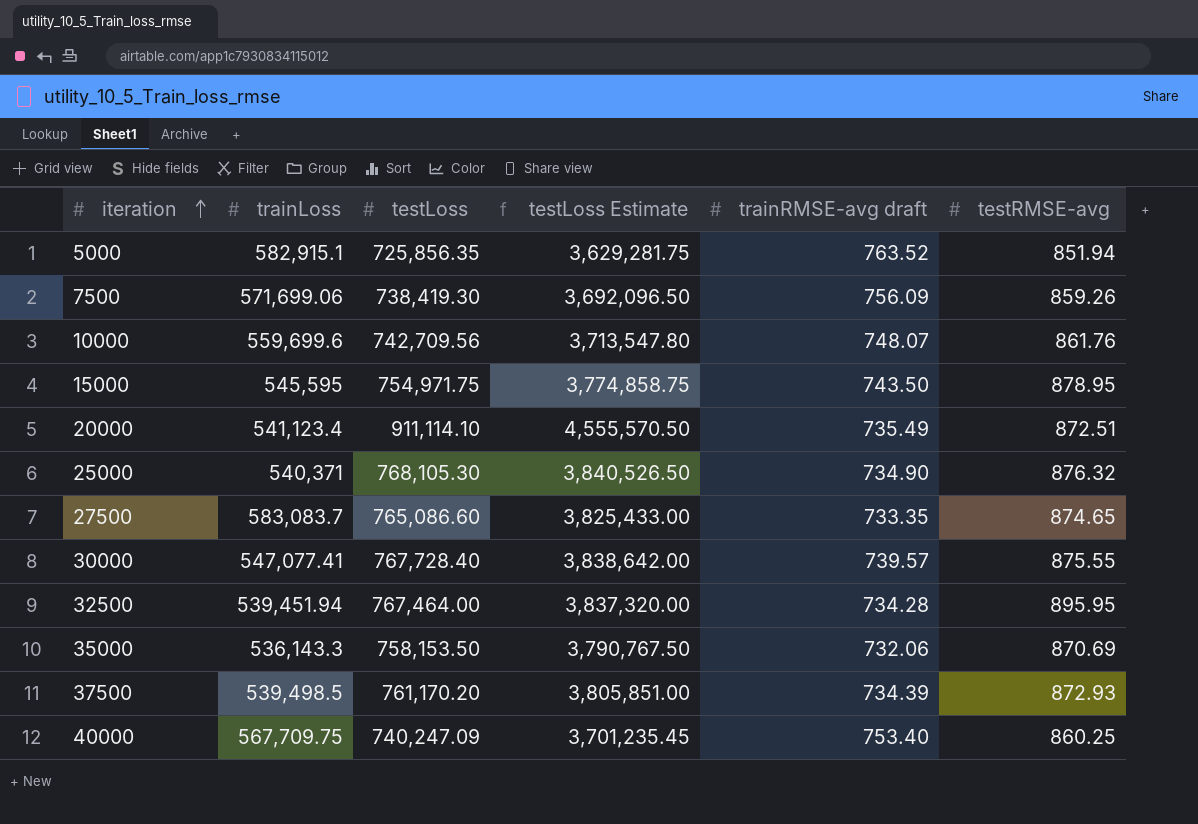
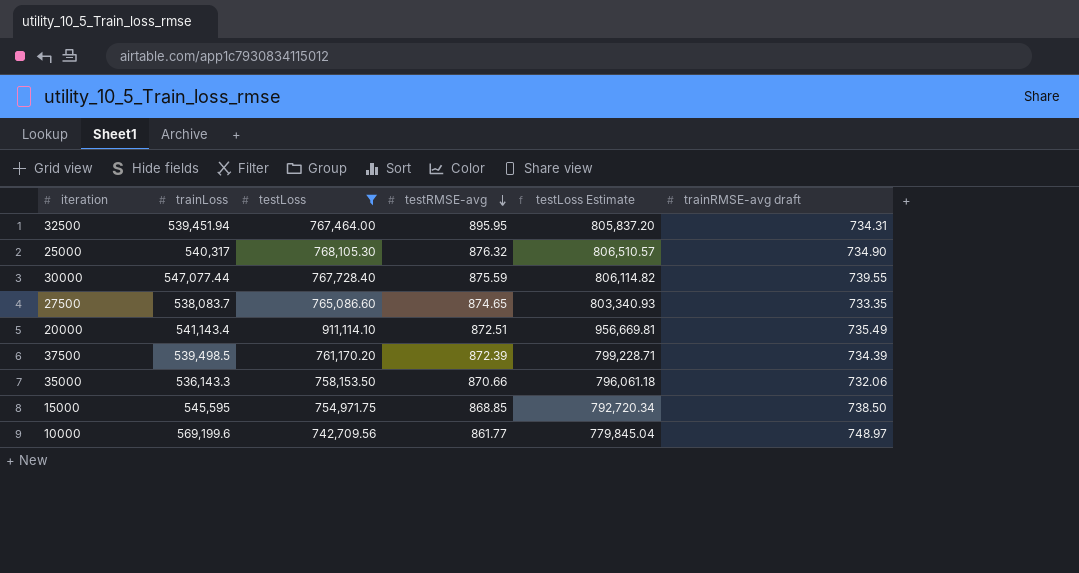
filter: none -> testLoss >= 742,709.56
row order: iteration ascending -> testRMSE-avg descending
column testRMSE-avg | position: 6 -> 4
column testLoss Estimate | formula: [testLoss] * 5 -> [testLoss] * 1.05
32500 | trainRMSE-avg draft: 734.28 -> 734.31
25000 | trainLoss: 540,371 -> 540,317
30000 | trainLoss: 547,077.41 -> 547,077.44
30000 | testRMSE-avg: 875.55 -> 875.59
30000 | trainRMSE-avg draft: 739.57 -> 739.55
27500 | trainLoss: 583,083.7 -> 538,083.7
20000 | trainLoss: 541,123.4 -> 541,143.4
37500 | testRMSE-avg: 872.93 -> 872.39
35000 | testRMSE-avg: 870.69 -> 870.66
15000 | testRMSE-avg: 878.95 -> 868.85
15000 | trainRMSE-avg draft: 743.50 -> 738.50
10000 | trainLoss: 559,699.6 -> 569,199.6
10000 | testRMSE-avg: 861.76 -> 861.77
10000 | trainRMSE-avg draft: 748.07 -> 748.97

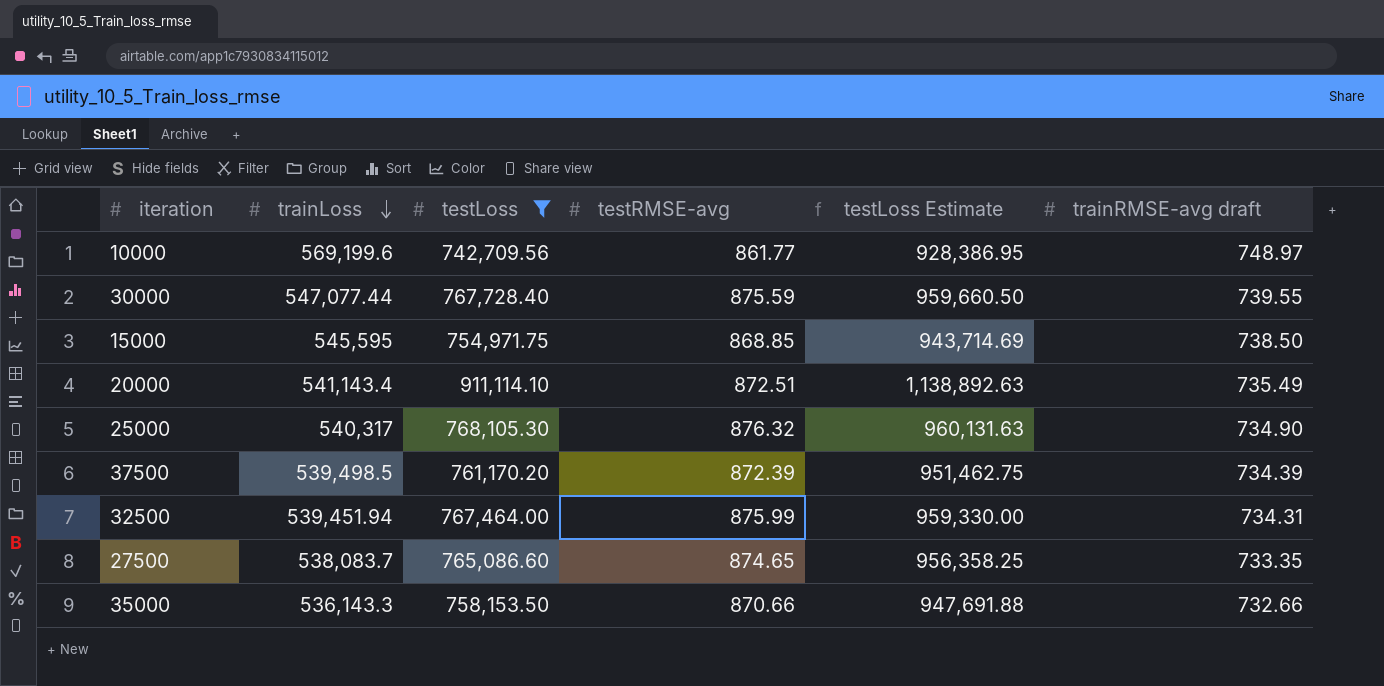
row order: testRMSE-avg descending -> trainLoss descending
column testLoss Estimate | formula: [testLoss] * 1.05 -> [testLoss] * 1.25
32500 | testRMSE-avg: 895.95 -> 875.99
35000 | trainRMSE-avg draft: 732.06 -> 732.66

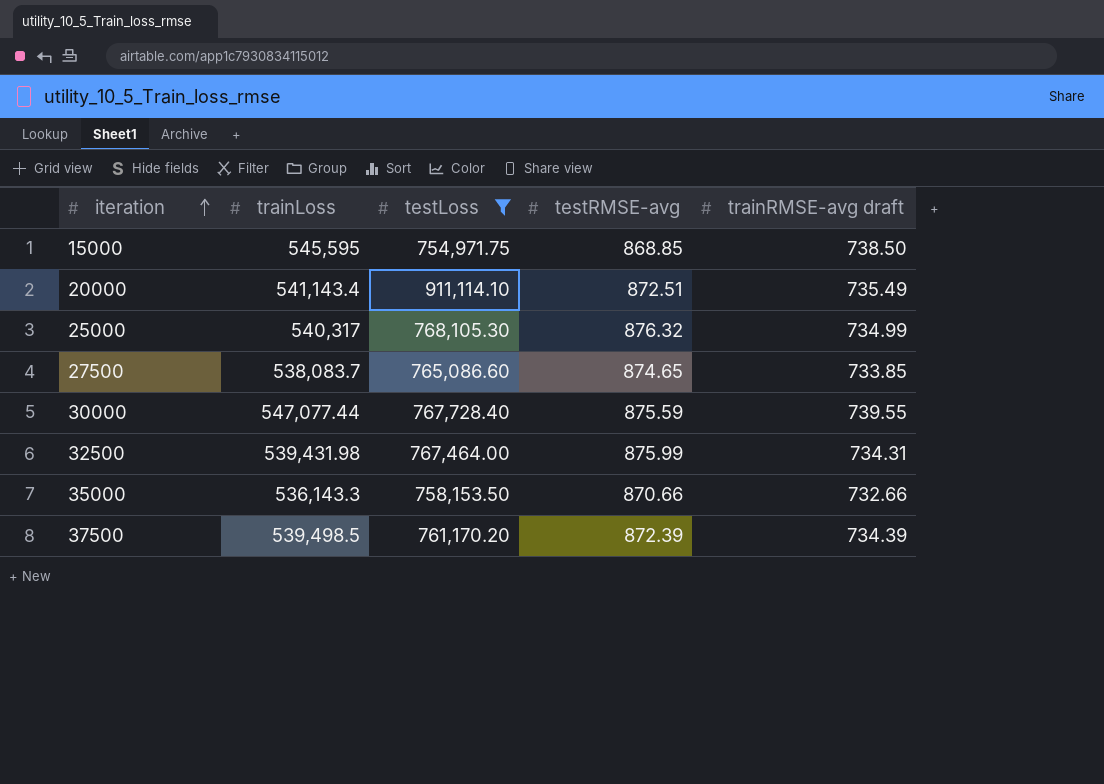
row order: trainLoss descending -> iteration ascending
column testLoss Estimate | formula: [testLoss] * 1.25 -> none
row 10000: 569,199.6 | 742,709.56 | 861.77 | 928,386.95 | 748.97 -> none
25000 | trainRMSE-avg draft: 734.90 -> 734.99
27500 | trainRMSE-avg draft: 733.35 -> 733.85
32500 | trainLoss: 539,451.94 -> 539,431.98

